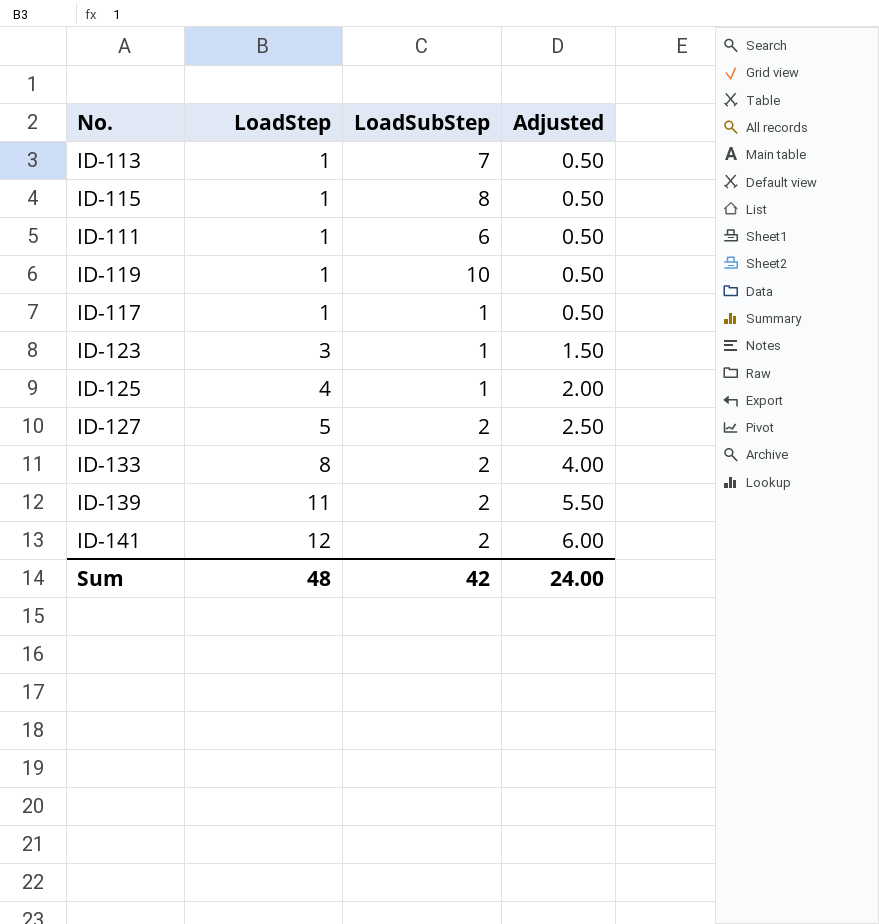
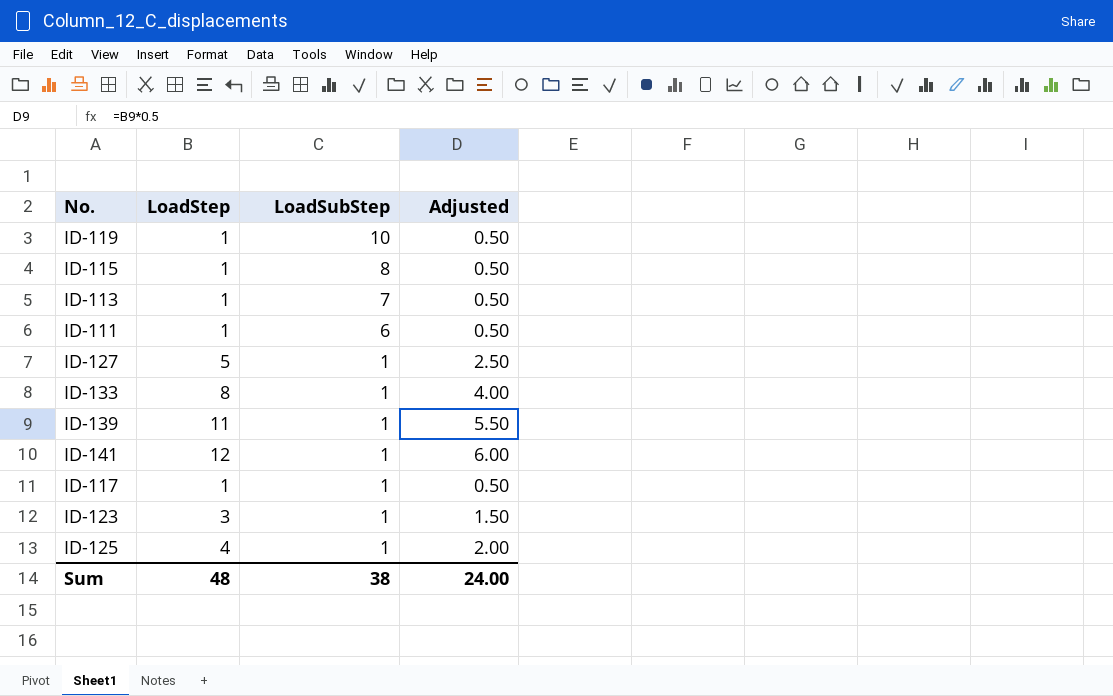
row order: LoadStep ascending -> LoadSubStep descending
ID-127 | LoadSubStep: 2 -> 1
ID-133 | LoadSubStep: 2 -> 1
ID-139 | LoadSubStep: 2 -> 1
ID-141 | LoadSubStep: 2 -> 1
Sum | LoadSubStep: 42 -> 38

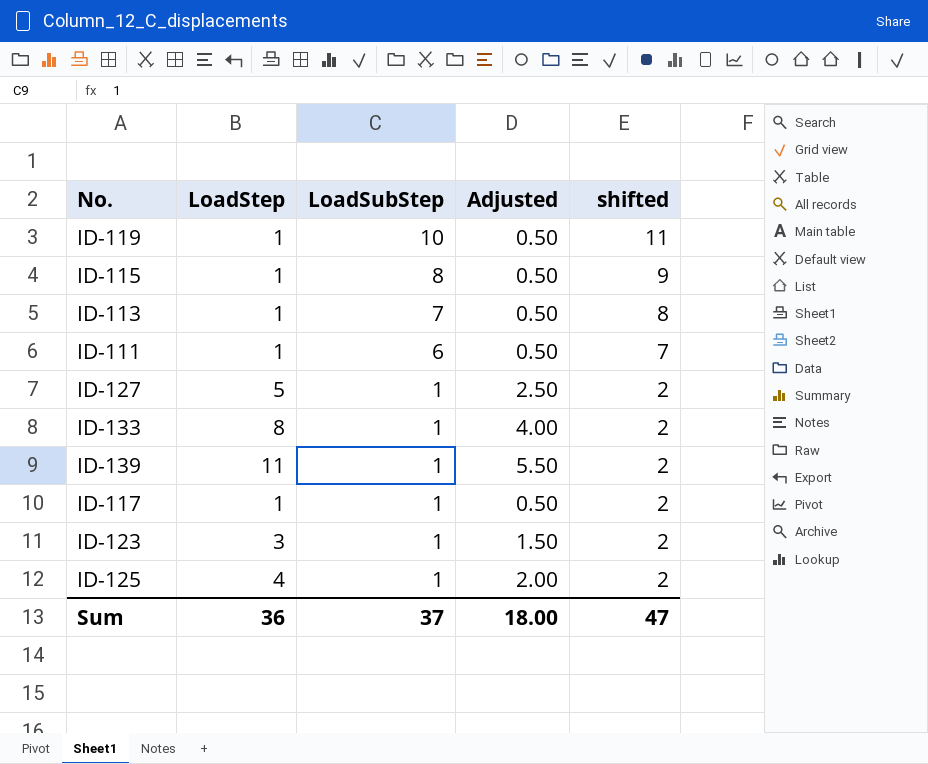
column shifted | formula: none -> [LoadSubStep] + 1
row ID-141: 12 | 1 | 6.00 -> none
Sum | LoadStep: 48 -> 36
Sum | LoadSubStep: 38 -> 37
Sum | Adjusted: 24.00 -> 18.00

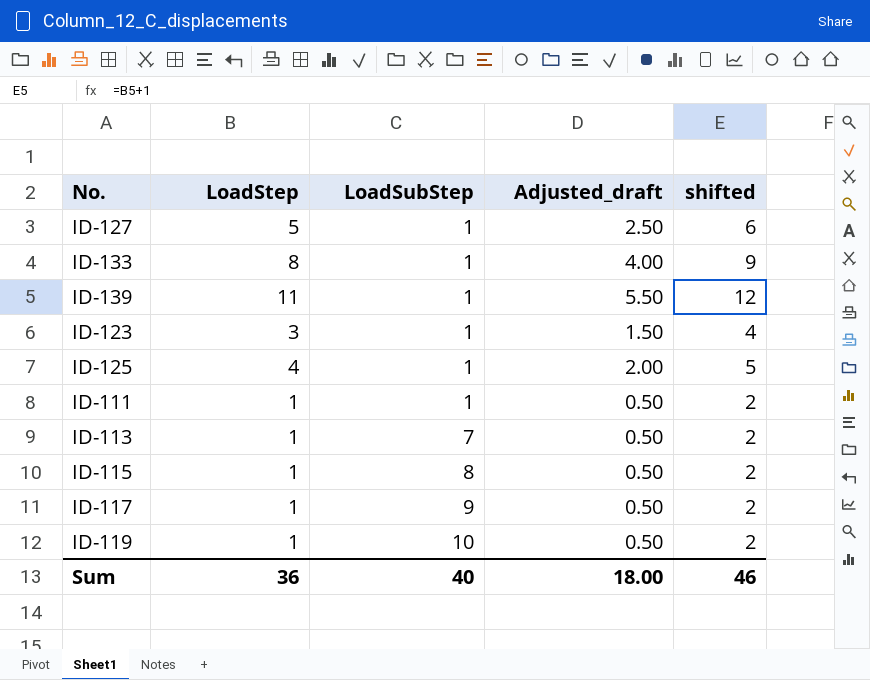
row order: LoadSubStep descending -> LoadSubStep ascending
column name: Adjusted -> Adjusted_draft
column shifted | formula: [LoadSubStep] + 1 -> [LoadStep] + 1
ID-111 | LoadSubStep: 6 -> 1
ID-117 | LoadSubStep: 1 -> 9
Sum | LoadSubStep: 37 -> 40
Sum | shifted: 47 -> 46

